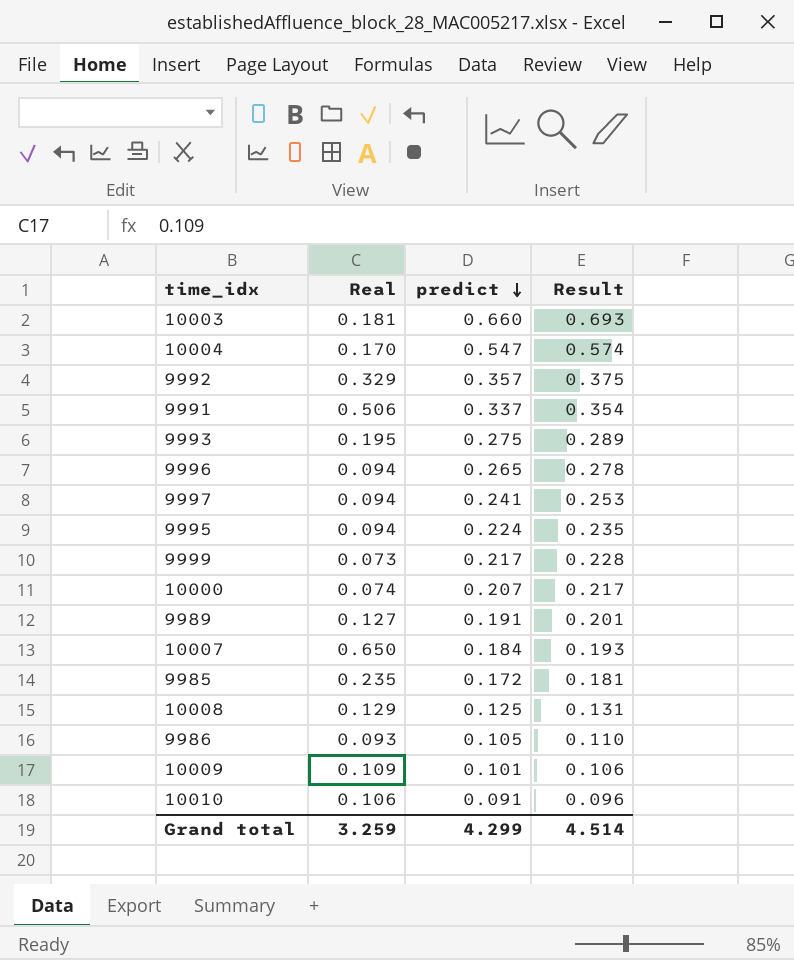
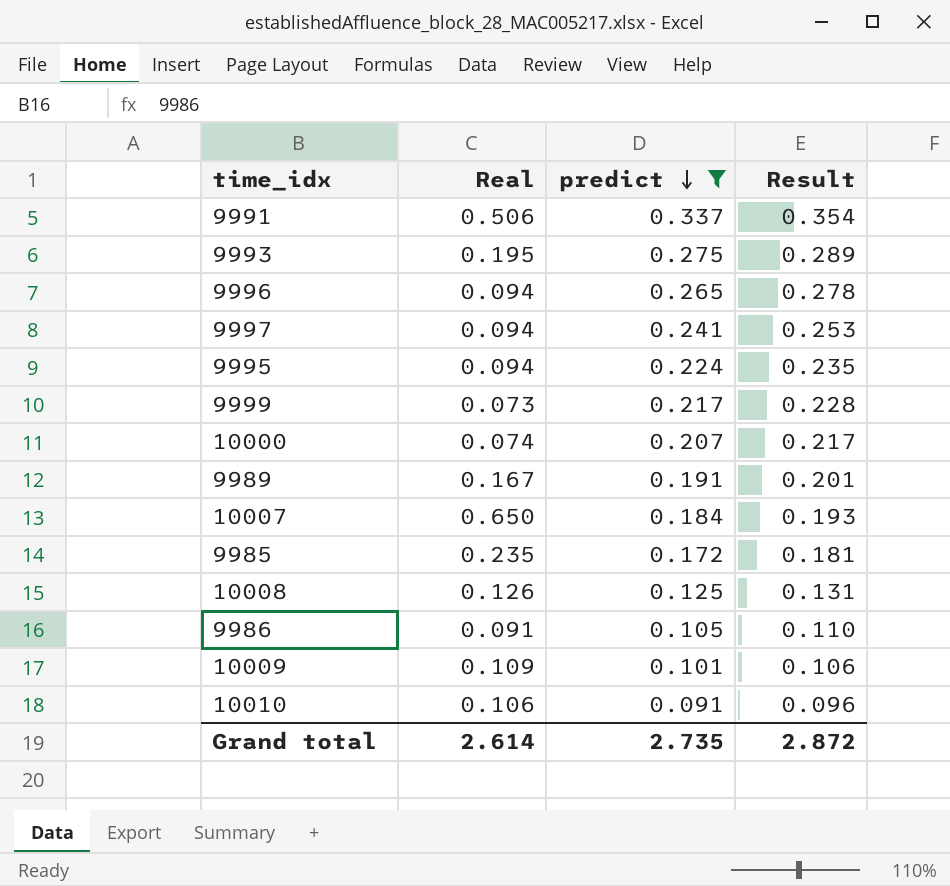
filter: none -> predict <= 0.337
9989 | Real: 0.127 -> 0.167
10008 | Real: 0.129 -> 0.126
9986 | Real: 0.093 -> 0.091
Grand total | Real: 3.259 -> 2.614
Grand total | predict: 4.299 -> 2.735
Grand total | Result: 4.514 -> 2.872

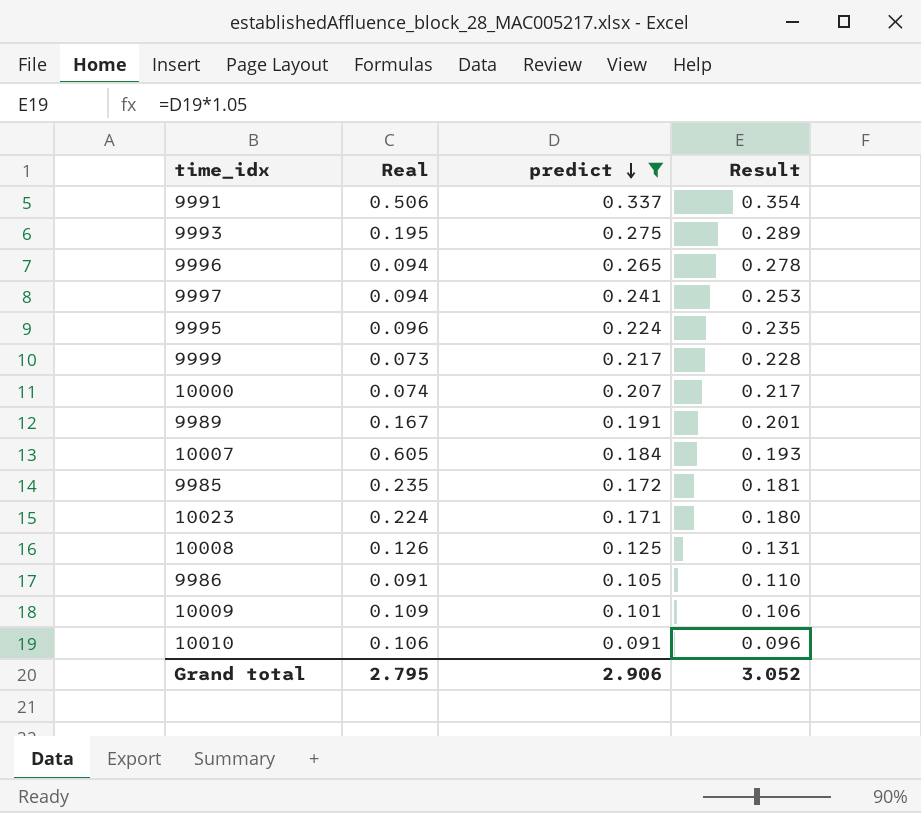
9995 | Real: 0.094 -> 0.096
10007 | Real: 0.650 -> 0.605
row 10023: none -> 0.224 | 0.171 | 0.180
Grand total | Real: 2.614 -> 2.795
Grand total | predict: 2.735 -> 2.906
Grand total | Result: 2.872 -> 3.052

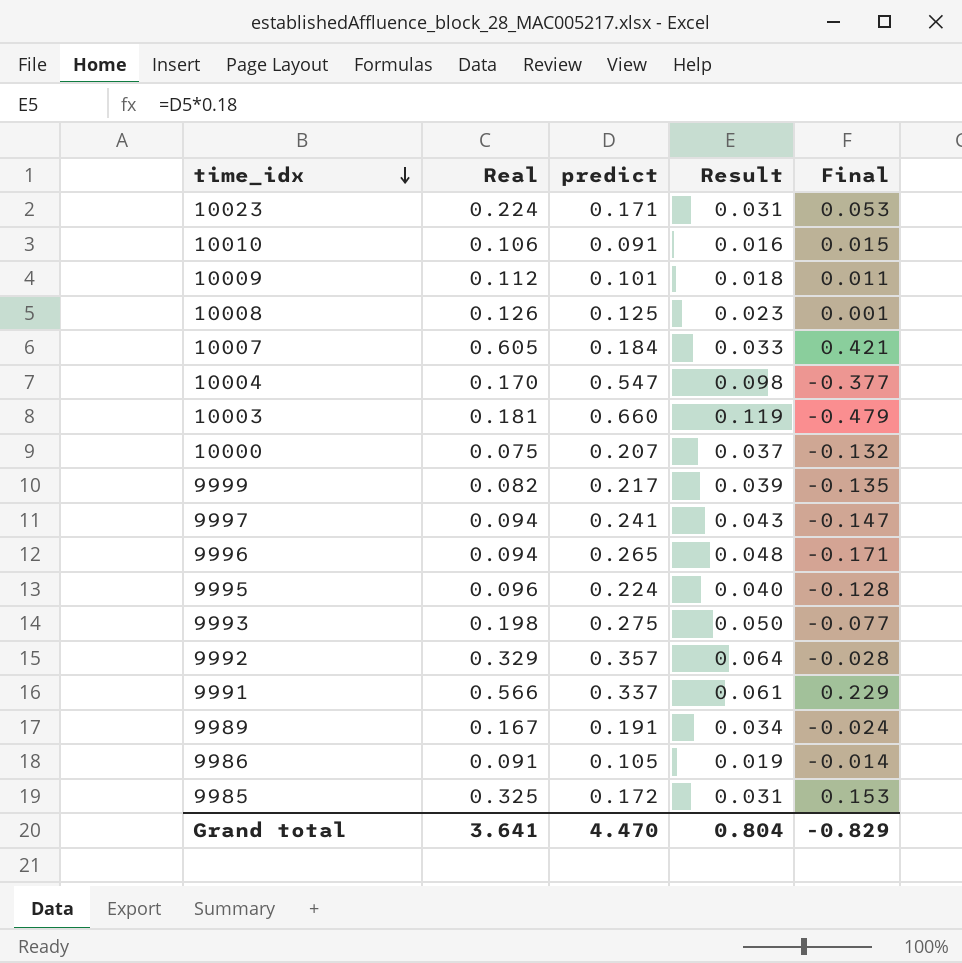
filter: predict <= 0.337 -> none
row order: predict descending -> time_idx descending
column Result | formula: [predict] * 1.05 -> [predict] * 0.18
column Final | formula: none -> [Real] - [predict]
10009 | Real: 0.109 -> 0.112
10000 | Real: 0.074 -> 0.075
9999 | Real: 0.073 -> 0.082
9993 | Real: 0.195 -> 0.198
9991 | Real: 0.506 -> 0.566
9985 | Real: 0.235 -> 0.325
Grand total | Real: 2.795 -> 3.641
Grand total | predict: 2.906 -> 4.470
Grand total | Result: 3.052 -> 0.804

